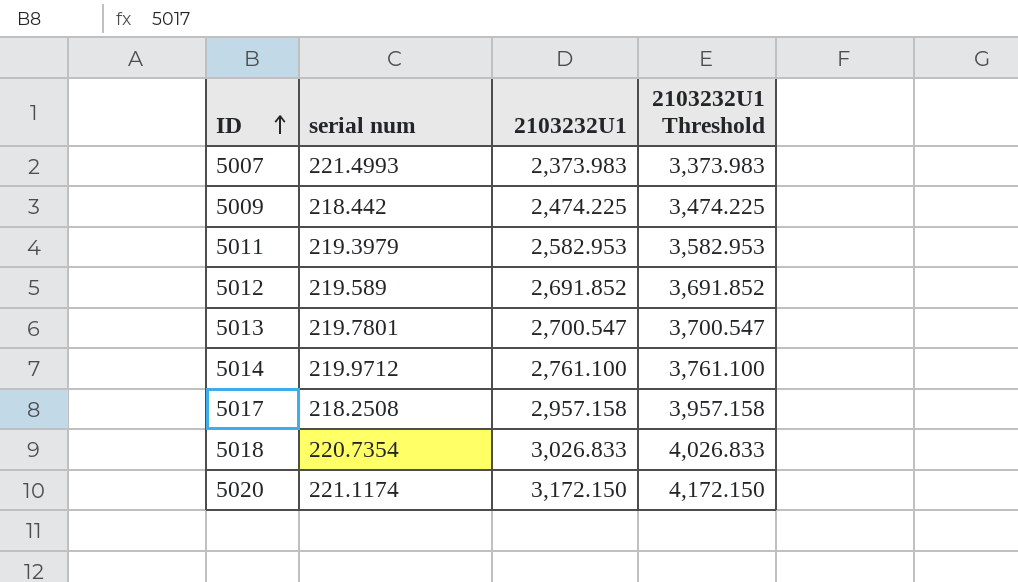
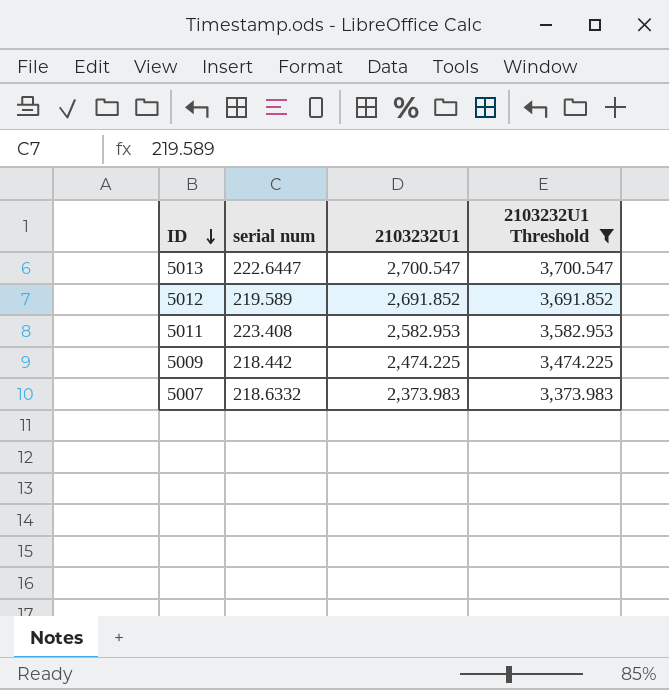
filter: none -> 2103232U1 Threshold <= 3,700.547
row order: ID ascending -> ID descending
5013 | serial num: 219.7801 -> 222.6447
5011 | serial num: 219.3979 -> 223.408
5007 | serial num: 221.4993 -> 218.6332

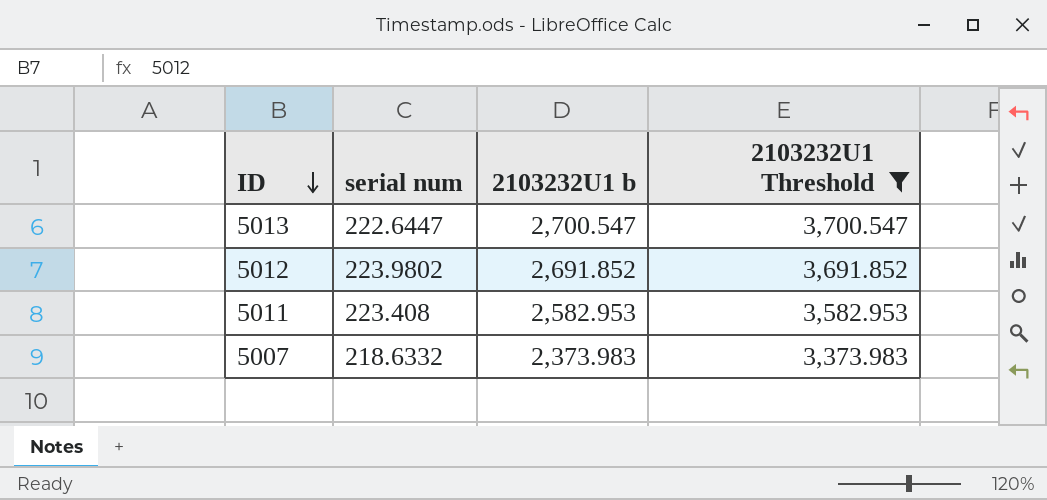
column name: 2103232U1 -> 2103232U1 b
row 5009: 218.442 | 2,474.225 | 3,474.225 -> none
5012 | serial num: 219.589 -> 223.9802

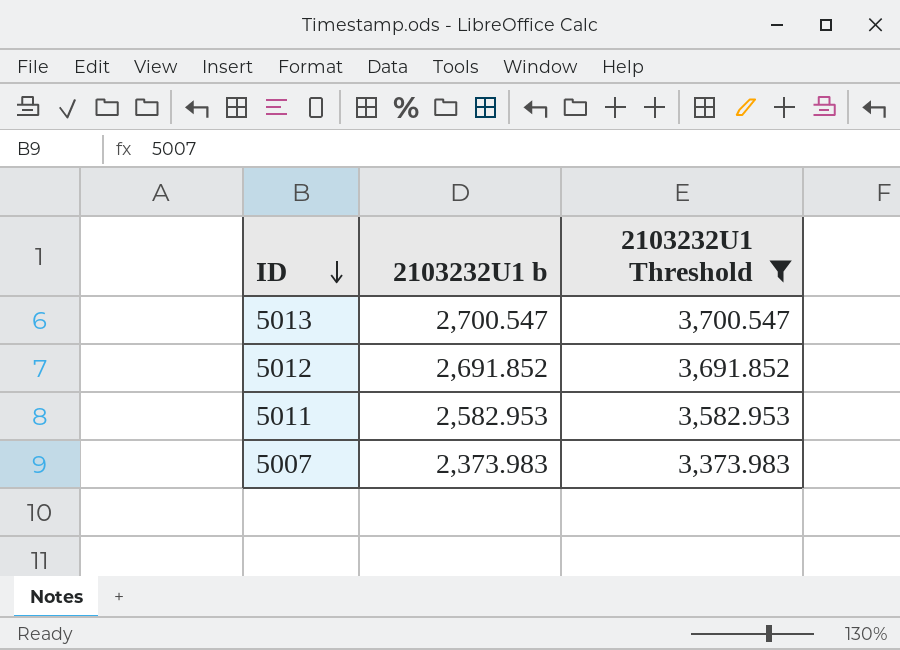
column serial num | position: 2 -> none

